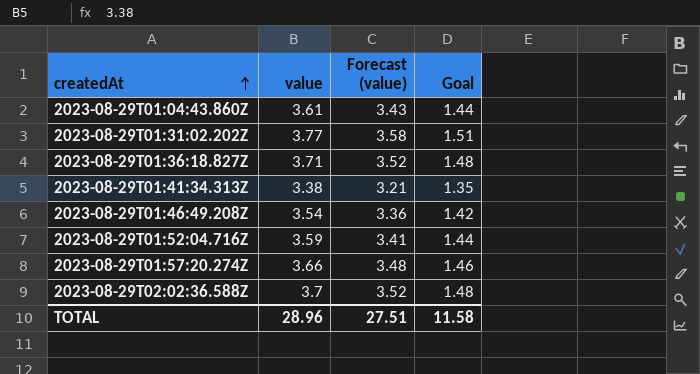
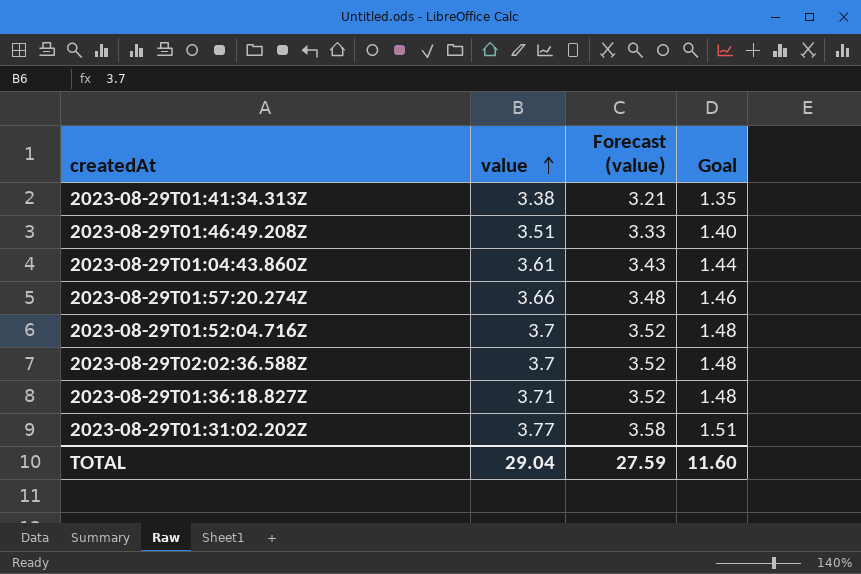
row order: createdAt ascending -> value ascending
2023-08-29T01:46:49.208Z | value: 3.54 -> 3.51
2023-08-29T01:46:49.208Z | Forecast (value): 3.36 -> 3.33
2023-08-29T01:46:49.208Z | Goal: 1.42 -> 1.40
2023-08-29T01:52:04.716Z | value: 3.59 -> 3.7
2023-08-29T01:52:04.716Z | Forecast (value): 3.41 -> 3.52
2023-08-29T01:52:04.716Z | Goal: 1.44 -> 1.48
TOTAL | value: 28.96 -> 29.04
TOTAL | Forecast (value): 27.51 -> 27.59
TOTAL | Goal: 11.58 -> 11.60

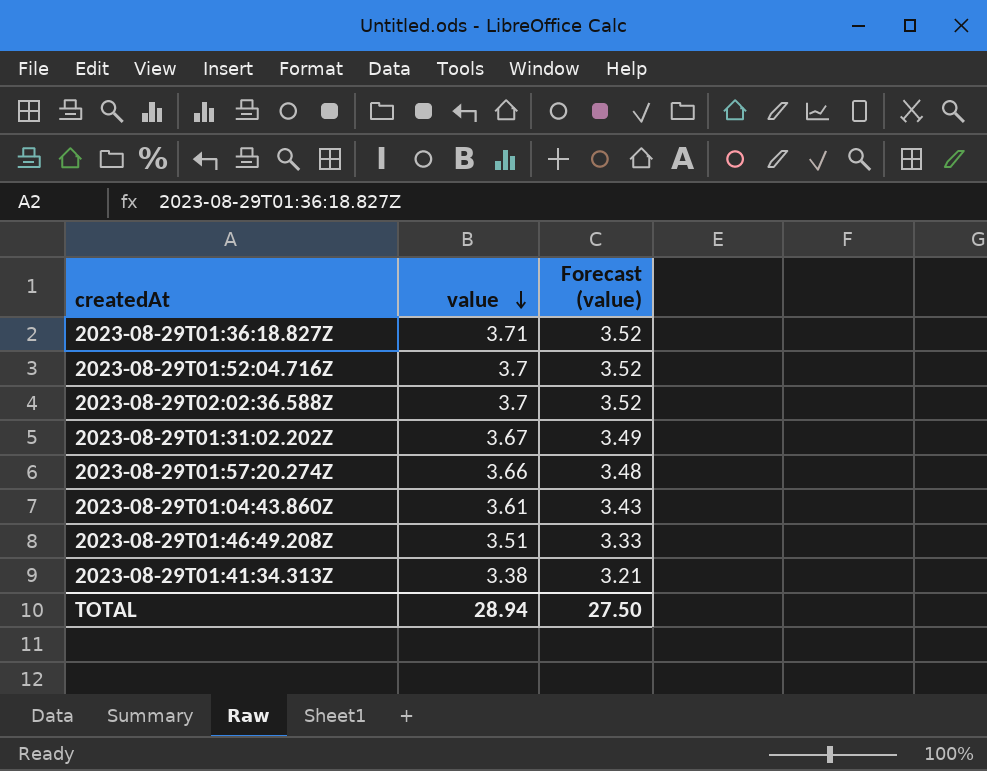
row order: value ascending -> value descending
column Goal | formula: [value] * 0.4 -> none
2023-08-29T01:31:02.202Z | value: 3.77 -> 3.67
2023-08-29T01:31:02.202Z | Forecast (value): 3.58 -> 3.49
TOTAL | value: 29.04 -> 28.94
TOTAL | Forecast (value): 27.59 -> 27.50

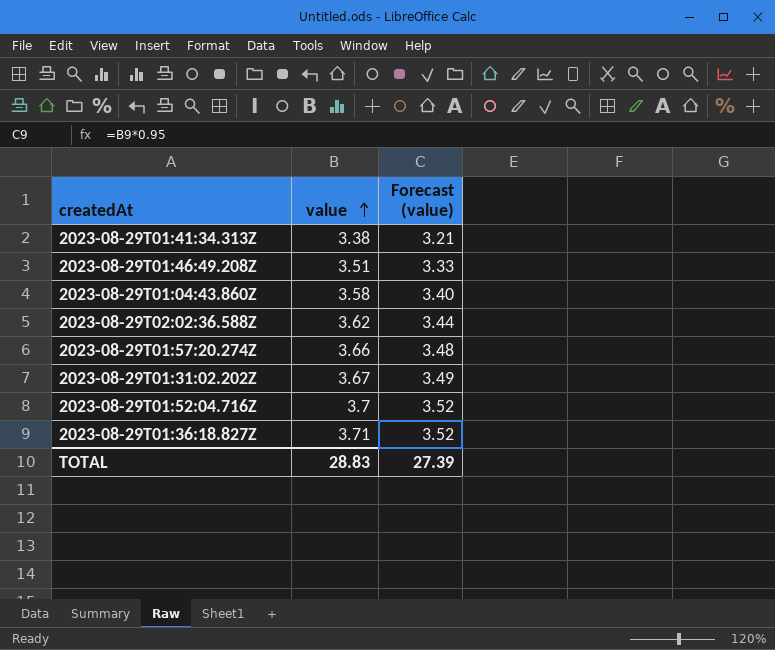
row order: value descending -> value ascending
2023-08-29T01:04:43.860Z | value: 3.61 -> 3.58
2023-08-29T01:04:43.860Z | Forecast (value): 3.43 -> 3.40
2023-08-29T02:02:36.588Z | value: 3.7 -> 3.62
2023-08-29T02:02:36.588Z | Forecast (value): 3.52 -> 3.44
TOTAL | value: 28.94 -> 28.83
TOTAL | Forecast (value): 27.50 -> 27.39

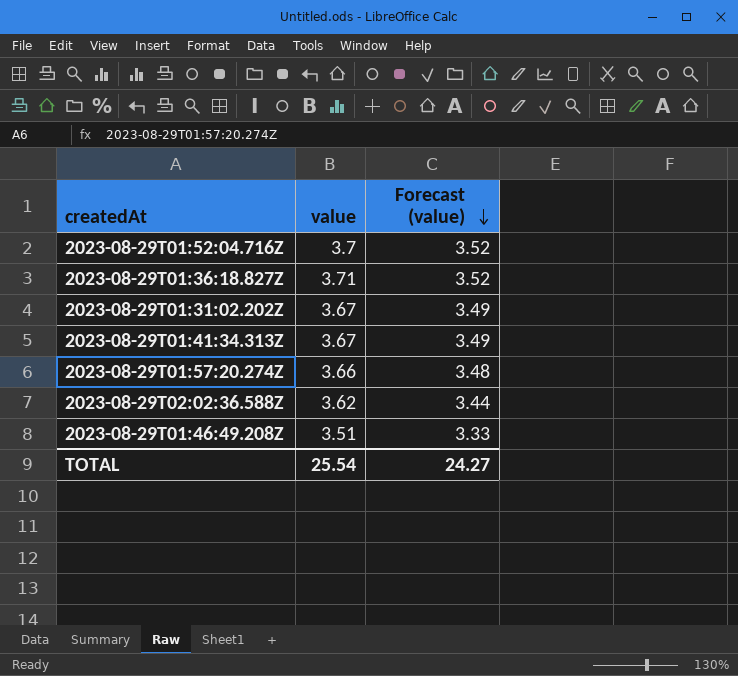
row order: value ascending -> Forecast (value) descending
row 2023-08-29T01:04:43.860Z: 3.58 | 3.40 -> none
2023-08-29T01:41:34.313Z | value: 3.38 -> 3.67
2023-08-29T01:41:34.313Z | Forecast (value): 3.21 -> 3.49
TOTAL | value: 28.83 -> 25.54
TOTAL | Forecast (value): 27.39 -> 24.27

